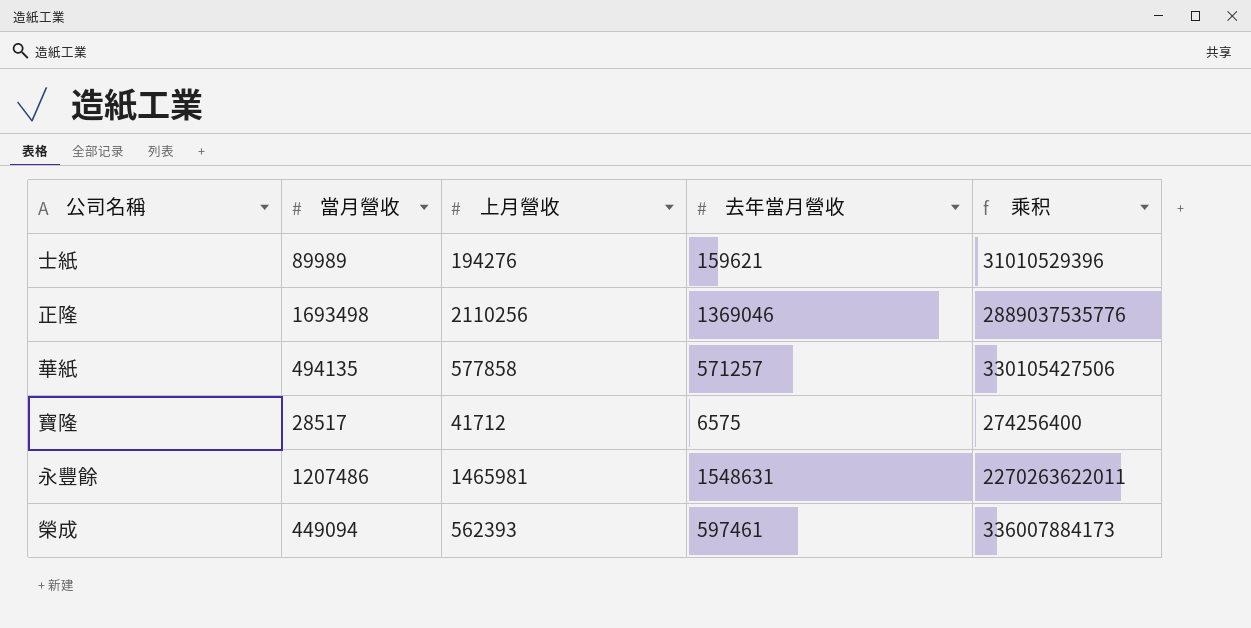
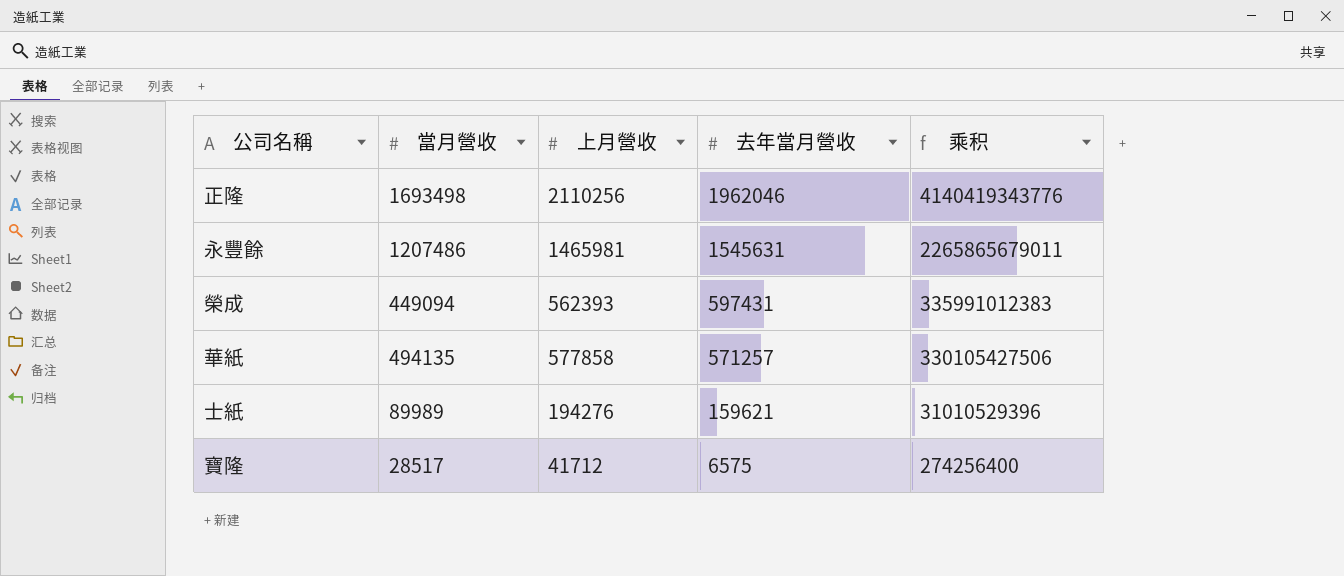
row order: none -> 去年當月營收 descending
正隆 | 去年當月營收: 1369046 -> 1962046
正隆 | 乘积: 2889037535776 -> 4140419343776
永豐餘 | 去年當月營收: 1548631 -> 1545631
永豐餘 | 乘积: 2270263622011 -> 2265865679011
榮成 | 去年當月營收: 597461 -> 597431
榮成 | 乘积: 336007884173 -> 335991012383

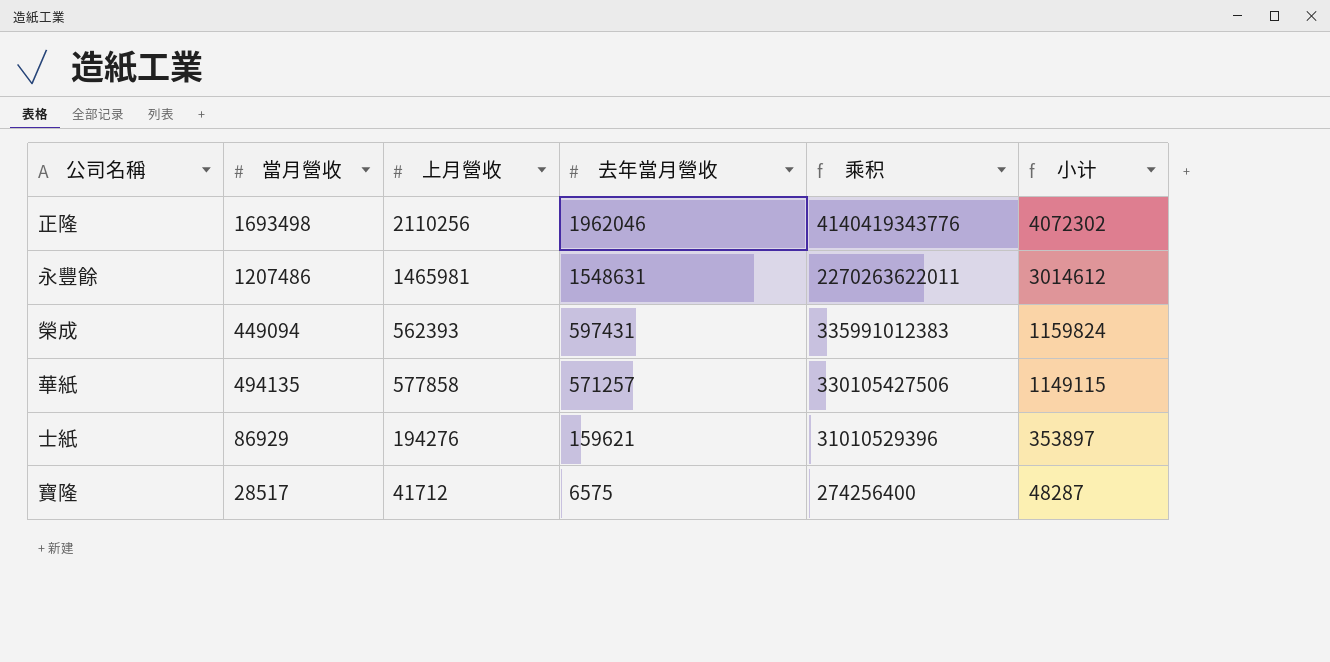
column 小计 | formula: none -> [上月營收] + [去年當月營收]
永豐餘 | 去年當月營收: 1545631 -> 1548631
永豐餘 | 乘积: 2265865679011 -> 2270263622011
士紙 | 當月營收: 89989 -> 86929

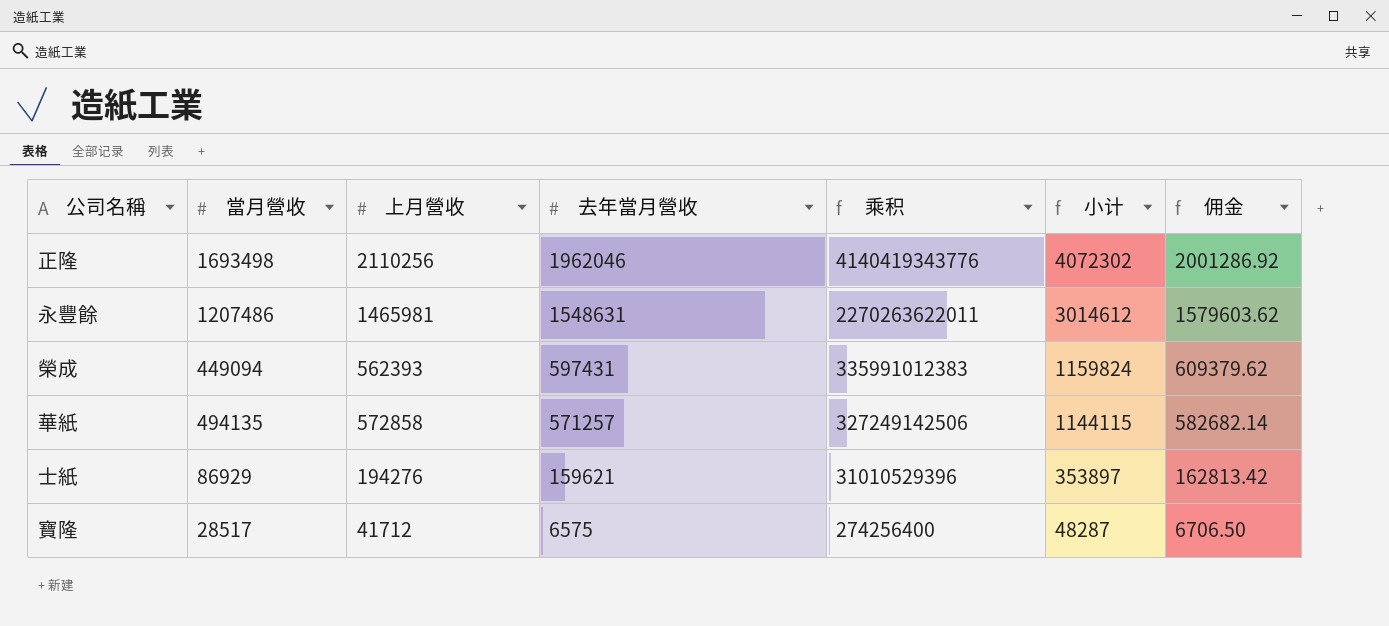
column 佣金 | formula: none -> [去年當月營收] * 1.02
華紙 | 上月營收: 577858 -> 572858
華紙 | 乘积: 330105427506 -> 327249142506
華紙 | 小计: 1149115 -> 1144115

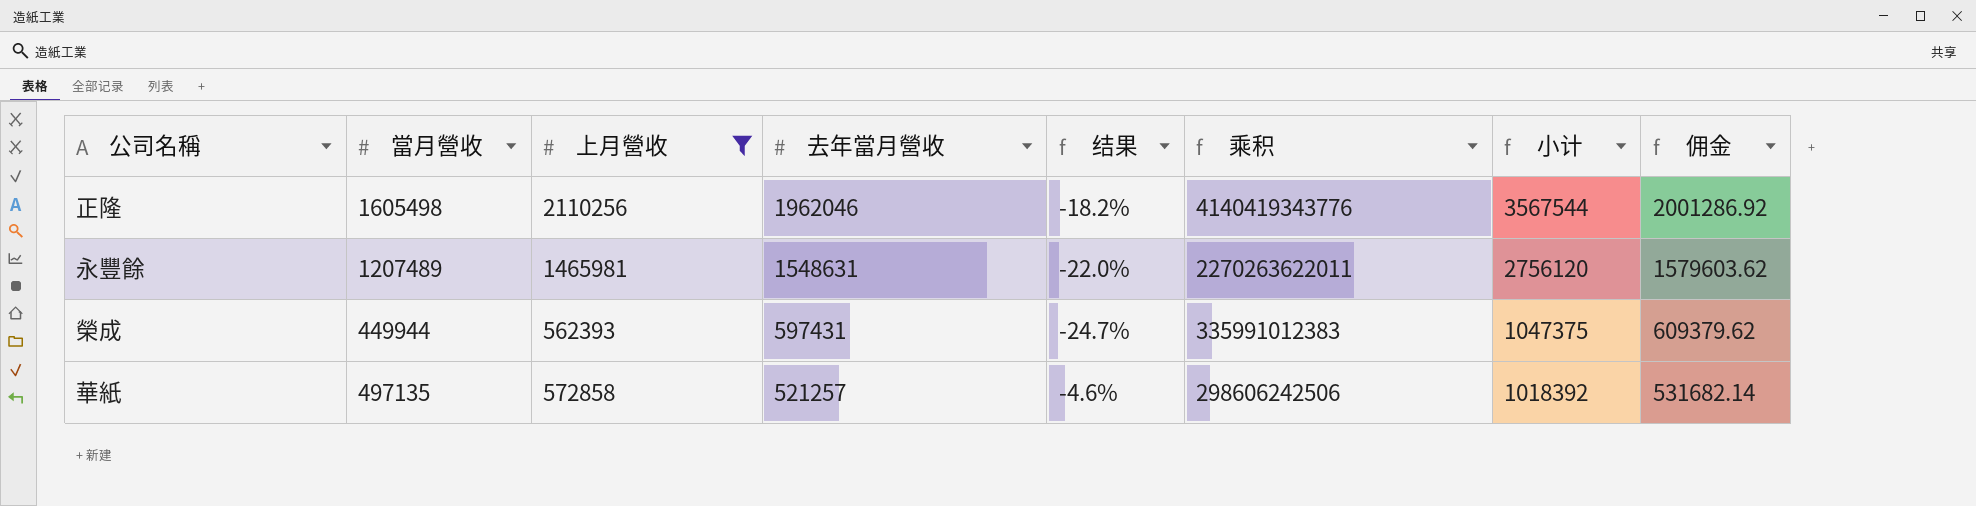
filter: none -> 上月營收 >= 562393
column 结果 | formula: none -> ([當月營收] - [去年當月營收]) / [去年當月營收]
column 小计 | formula: [上月營收] + [去年當月營收] -> [當月營收] + [去年當月營收]
正隆 | 當月營收: 1693498 -> 1605498
永豐餘 | 當月營收: 1207486 -> 1207489
榮成 | 當月營收: 449094 -> 449944
華紙 | 當月營收: 494135 -> 497135
華紙 | 去年當月營收: 571257 -> 521257
華紙 | 乘积: 327249142506 -> 298606242506
華紙 | 佣金: 582682.14 -> 531682.14

